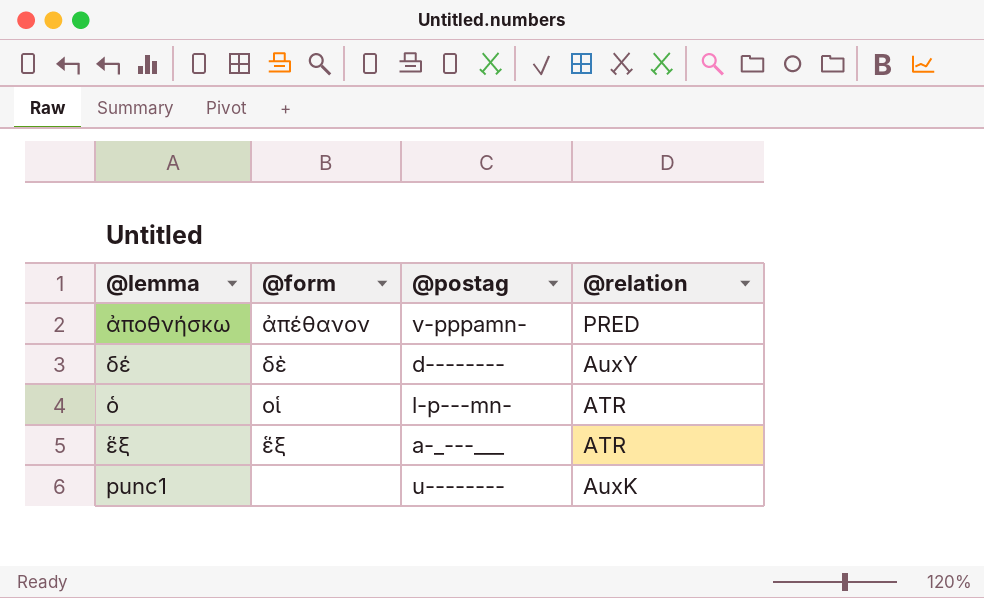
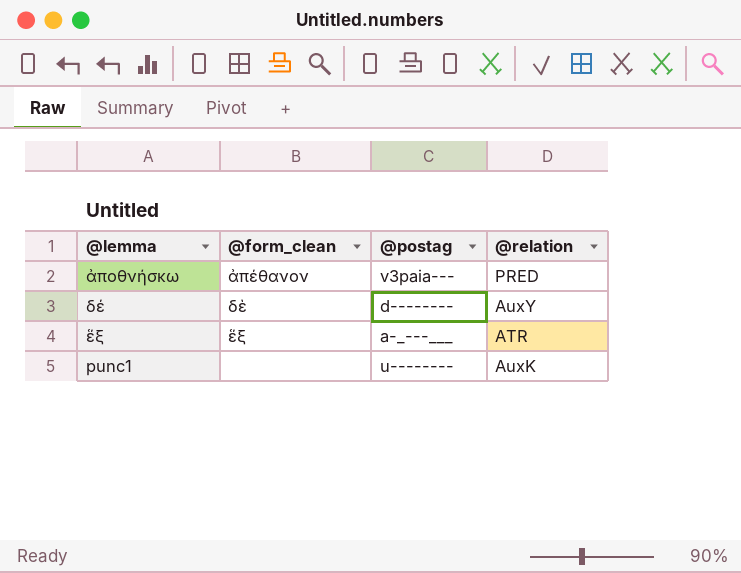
column name: @form -> @form_clean
row ὁ: οἱ | l-p---mn- | ATR -> none
ἀποθνήσκω | @postag: v-pppamn- -> v3paia---

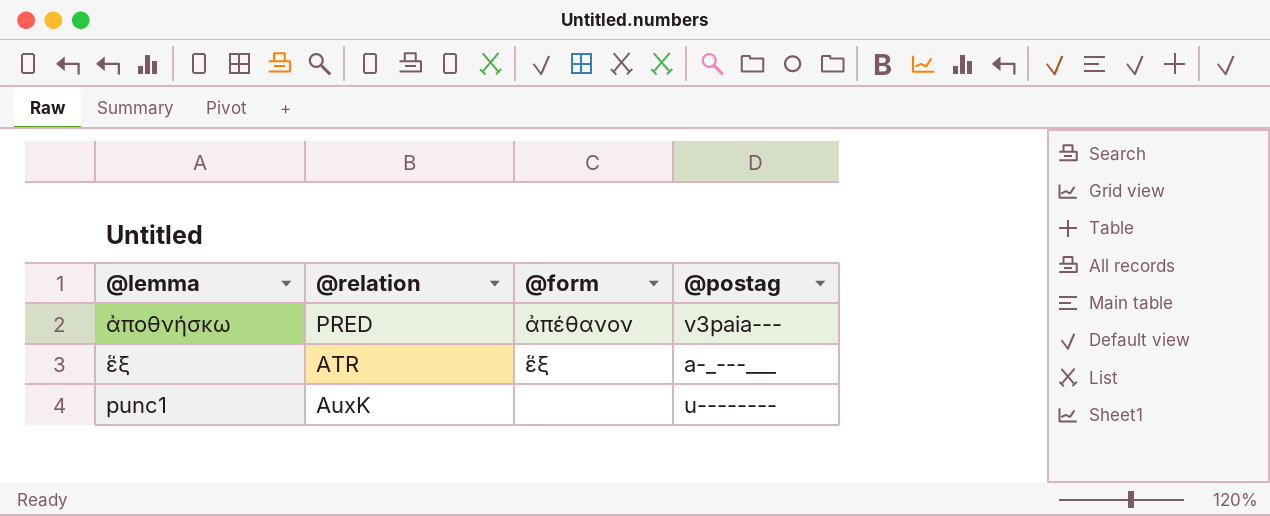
column @relation | position: 4 -> 2
column name: @form_clean -> @form
row δέ: δὲ | d-------- | AuxY -> none

